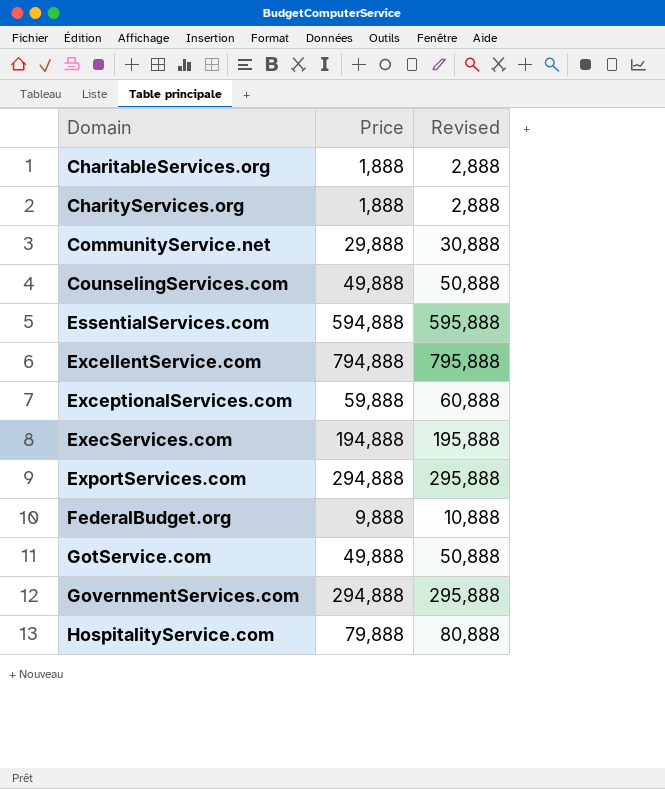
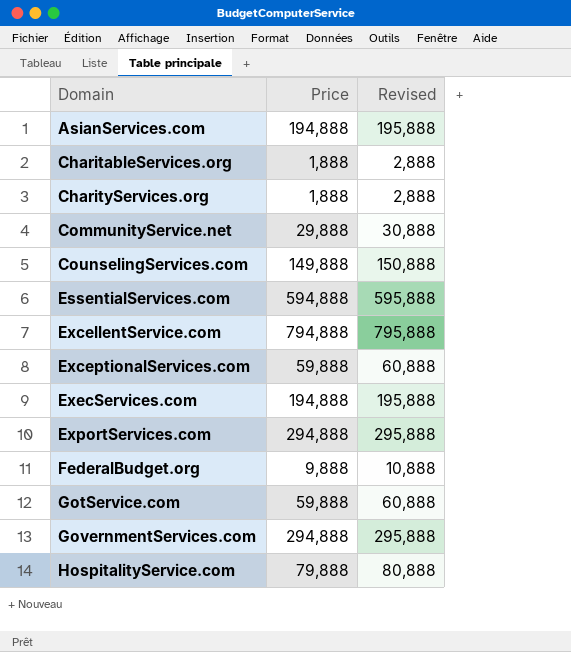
row AsianServices.com: none -> 194,888 | 195,888
CounselingServices.com | Price: 49,888 -> 149,888
CounselingServices.com | Revised: 50,888 -> 150,888
GotService.com | Price: 49,888 -> 59,888
GotService.com | Revised: 50,888 -> 60,888

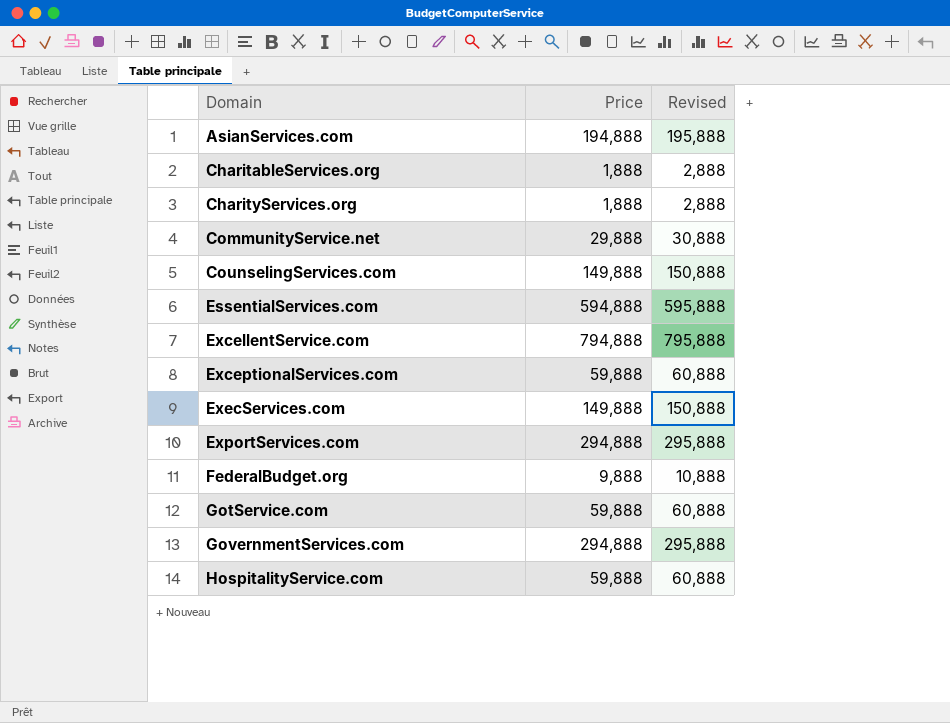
ExecServices.com | Price: 194,888 -> 149,888
ExecServices.com | Revised: 195,888 -> 150,888
HospitalityService.com | Price: 79,888 -> 59,888
HospitalityService.com | Revised: 80,888 -> 60,888

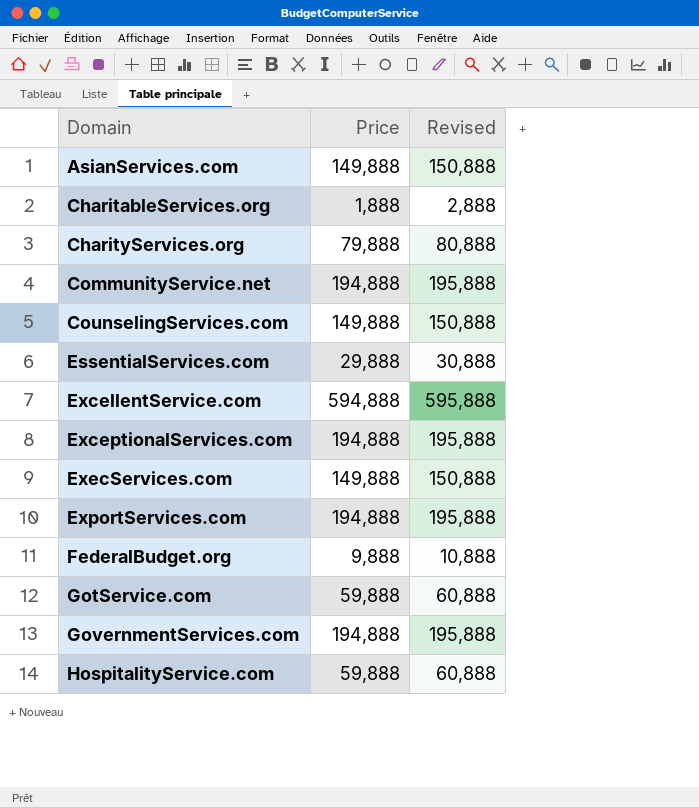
AsianServices.com | Price: 194,888 -> 149,888
AsianServices.com | Revised: 195,888 -> 150,888
CharityServices.org | Price: 1,888 -> 79,888
CharityServices.org | Revised: 2,888 -> 80,888
CommunityService.net | Price: 29,888 -> 194,888
CommunityService.net | Revised: 30,888 -> 195,888
EssentialServices.com | Price: 594,888 -> 29,888
EssentialServices.com | Revised: 595,888 -> 30,888
ExcellentService.com | Price: 794,888 -> 594,888
ExcellentService.com | Revised: 795,888 -> 595,888
ExceptionalServices.com | Price: 59,888 -> 194,888
ExceptionalServices.com | Revised: 60,888 -> 195,888
ExportServices.com | Price: 294,888 -> 194,888
ExportServices.com | Revised: 295,888 -> 195,888
GovernmentServices.com | Price: 294,888 -> 194,888
GovernmentServices.com | Revised: 295,888 -> 195,888

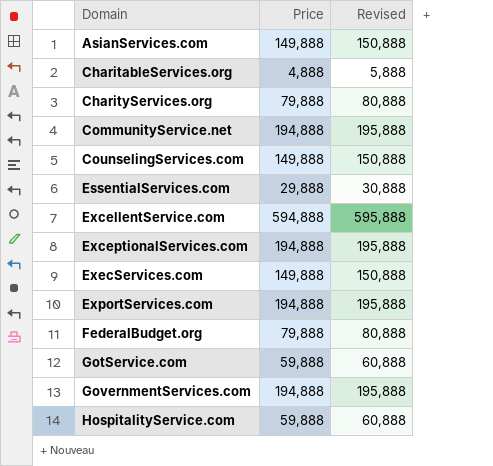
CharitableServices.org | Price: 1,888 -> 4,888
CharitableServices.org | Revised: 2,888 -> 5,888
FederalBudget.org | Price: 9,888 -> 79,888
FederalBudget.org | Revised: 10,888 -> 80,888

